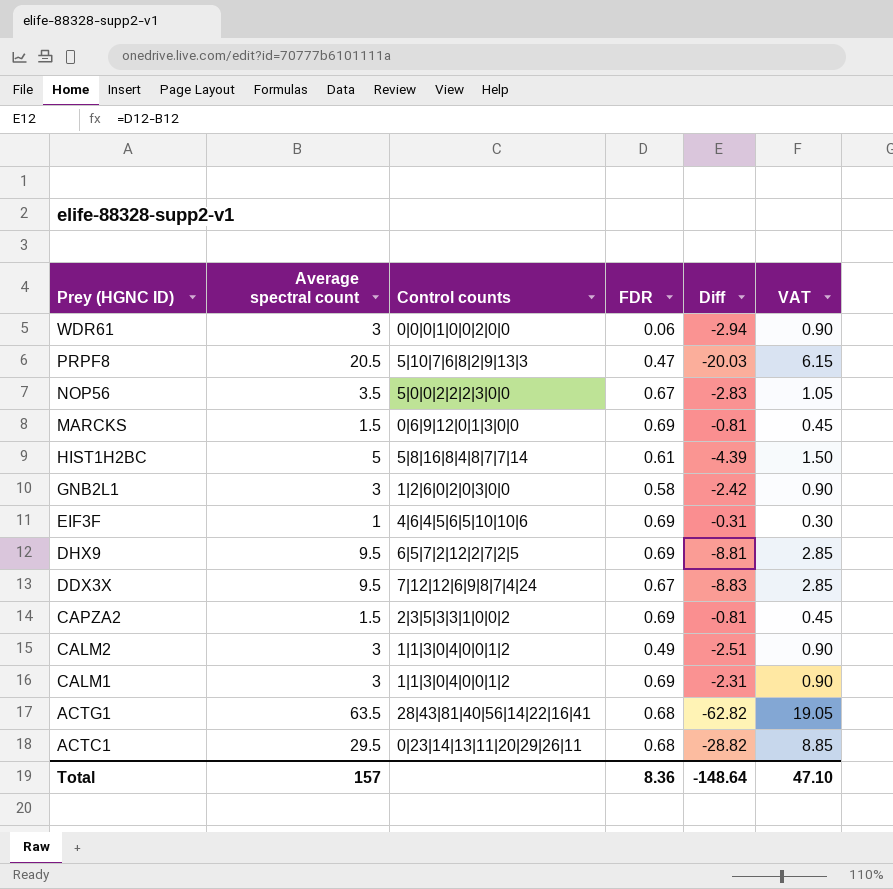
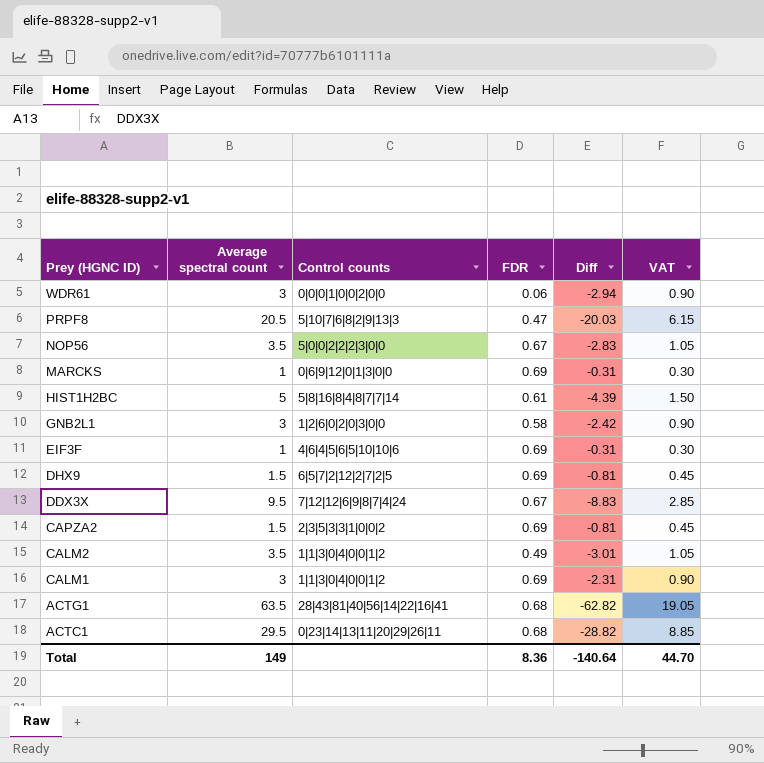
MARCKS | Average spectral count: 1.5 -> 1
MARCKS | Diff: -0.81 -> -0.31
MARCKS | VAT: 0.45 -> 0.30
DHX9 | Average spectral count: 9.5 -> 1.5
DHX9 | Diff: -8.81 -> -0.81
DHX9 | VAT: 2.85 -> 0.45
CALM2 | Average spectral count: 3 -> 3.5
CALM2 | Diff: -2.51 -> -3.01
CALM2 | VAT: 0.90 -> 1.05
Total | Average spectral count: 157 -> 149
Total | Diff: -148.64 -> -140.64
Total | VAT: 47.10 -> 44.70

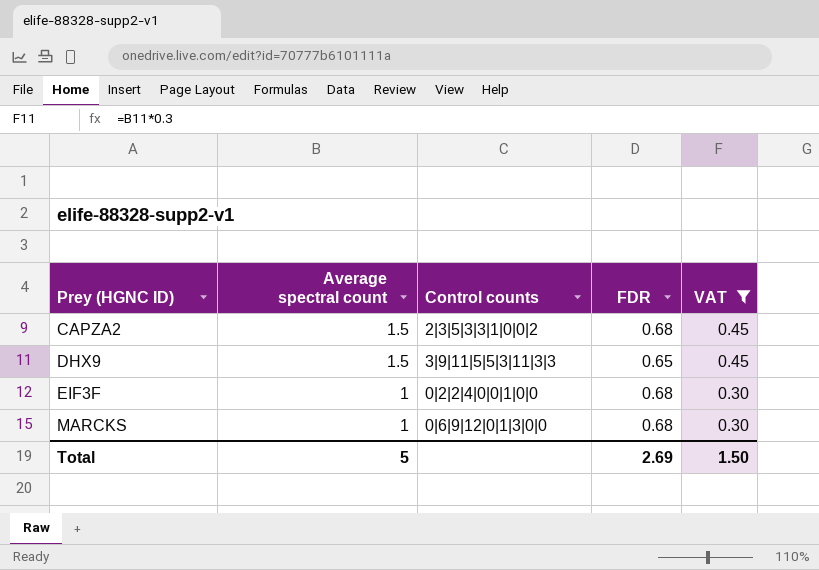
filter: none -> VAT <= 0.45
row order: Prey (HGNC ID) descending -> Prey (HGNC ID) ascending
column Diff | formula: [FDR] - [Average spectral count] -> none
CAPZA2 | FDR: 0.69 -> 0.68
DHX9 | Control counts: 6|5|7|2|12|2|7|2|5 -> 3|9|11|5|5|3|11|3|3
DHX9 | FDR: 0.69 -> 0.65
EIF3F | Control counts: 4|6|4|5|6|5|10|10|6 -> 0|2|2|4|0|0|1|0|0
EIF3F | FDR: 0.69 -> 0.68
MARCKS | FDR: 0.69 -> 0.68
Total | Average spectral count: 149 -> 5
Total | FDR: 8.36 -> 2.69
Total | VAT: 44.70 -> 1.50

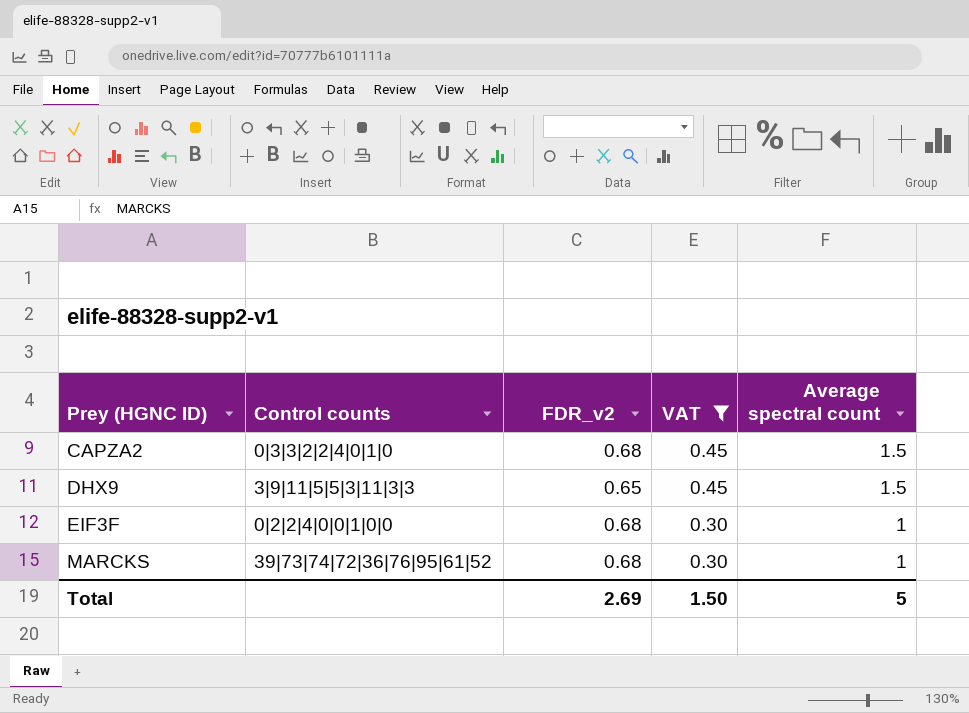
column name: FDR -> FDR_v2
column Average spectral count | position: 2 -> 5
CAPZA2 | Control counts: 2|3|5|3|3|1|0|0|2 -> 0|3|3|2|2|4|0|1|0
MARCKS | Control counts: 0|6|9|12|0|1|3|0|0 -> 39|73|74|72|36|76|95|61|52

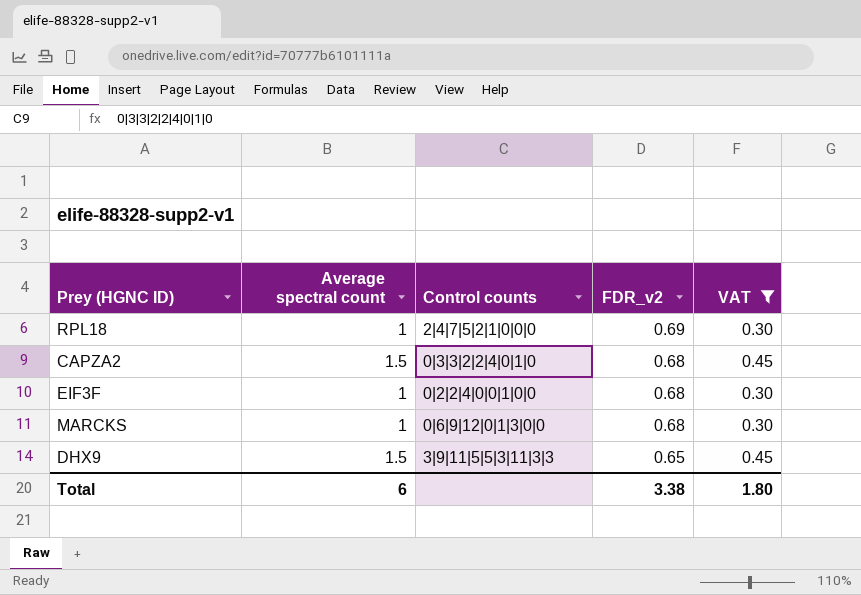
row order: Prey (HGNC ID) ascending -> FDR_v2 descending
column Average spectral count | position: 5 -> 2
row RPL18: none -> 1 | 2|4|7|5|2|1|0|0|0 | 0.69 | 0.30
MARCKS | Control counts: 39|73|74|72|36|76|95|61|52 -> 0|6|9|12|0|1|3|0|0
Total | Average spectral count: 5 -> 6
Total | FDR_v2: 2.69 -> 3.38
Total | VAT: 1.50 -> 1.80

